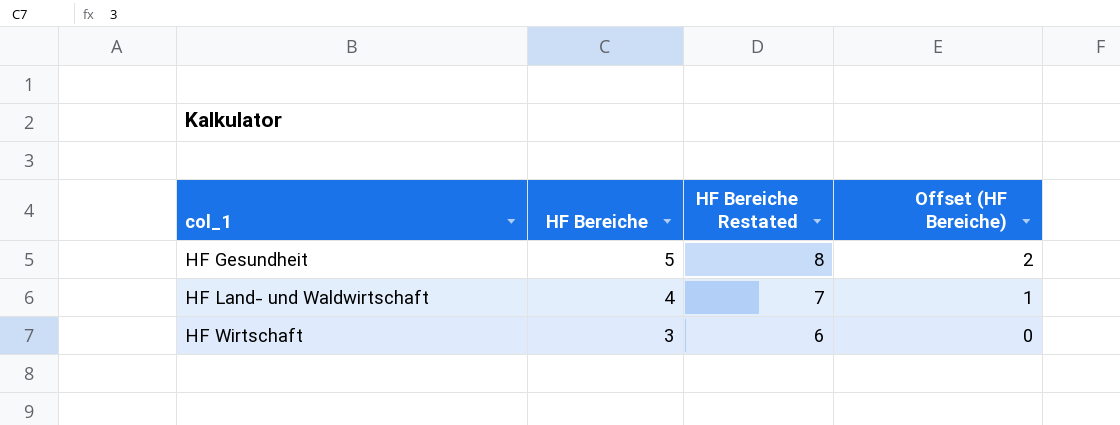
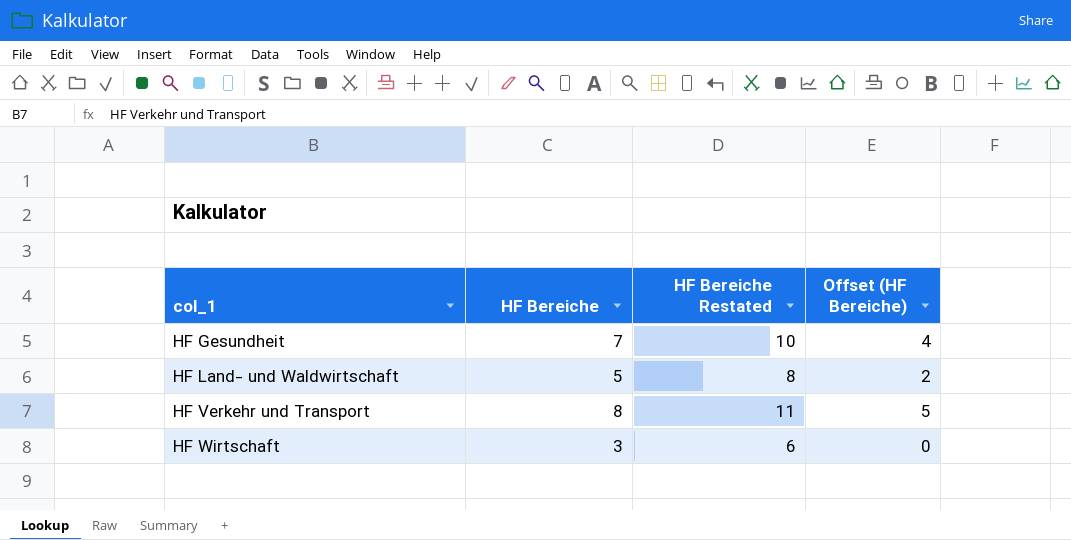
HF Gesundheit | HF Bereiche: 5 -> 7
HF Gesundheit | HF Bereiche Restated: 8 -> 10
HF Gesundheit | Offset (HF Bereiche): 2 -> 4
HF Land- und Waldwirtschaft | HF Bereiche: 4 -> 5
HF Land- und Waldwirtschaft | HF Bereiche Restated: 7 -> 8
HF Land- und Waldwirtschaft | Offset (HF Bereiche): 1 -> 2
row HF Verkehr und Transport: none -> 8 | 11 | 5

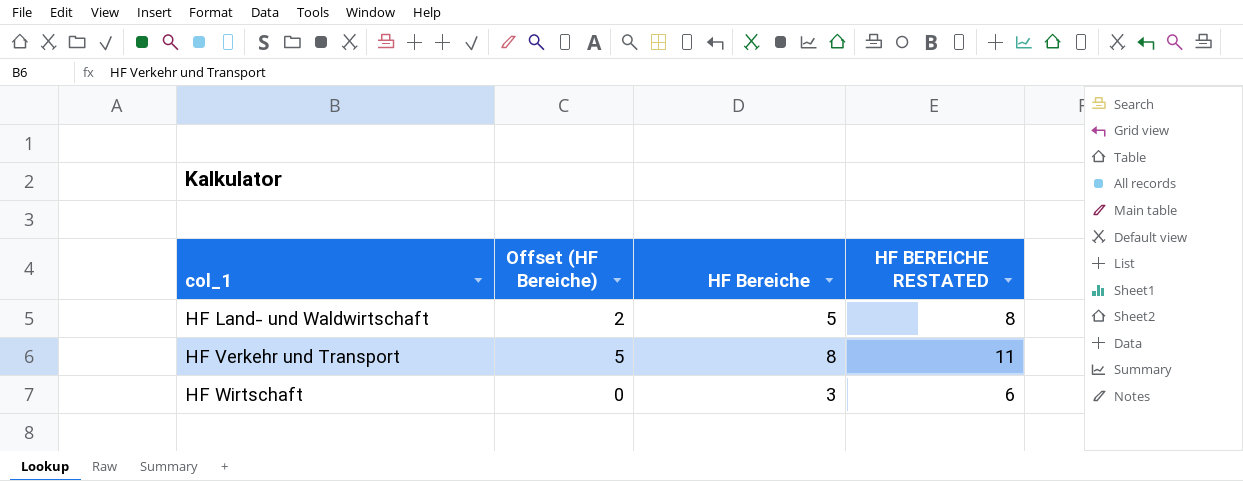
column Offset (HF Bereiche) | position: 4 -> 2
column name: HF Bereiche Restated -> HF BEREICHE RESTATED
row HF Gesundheit: 7 | 10 | 4 -> none

